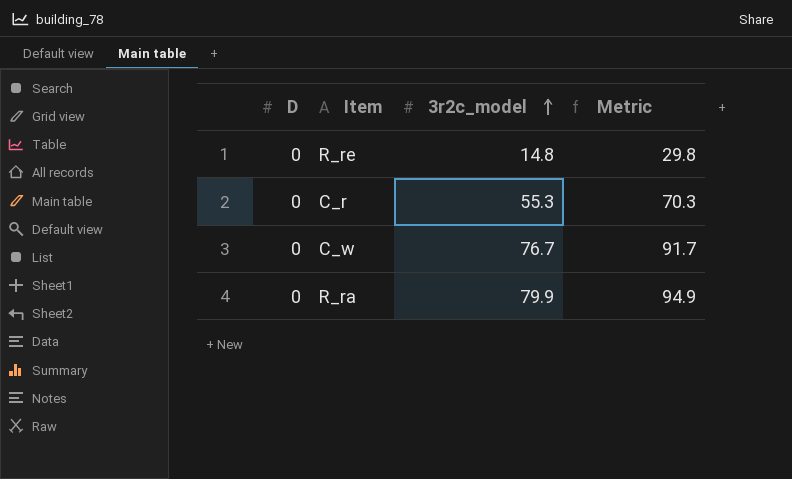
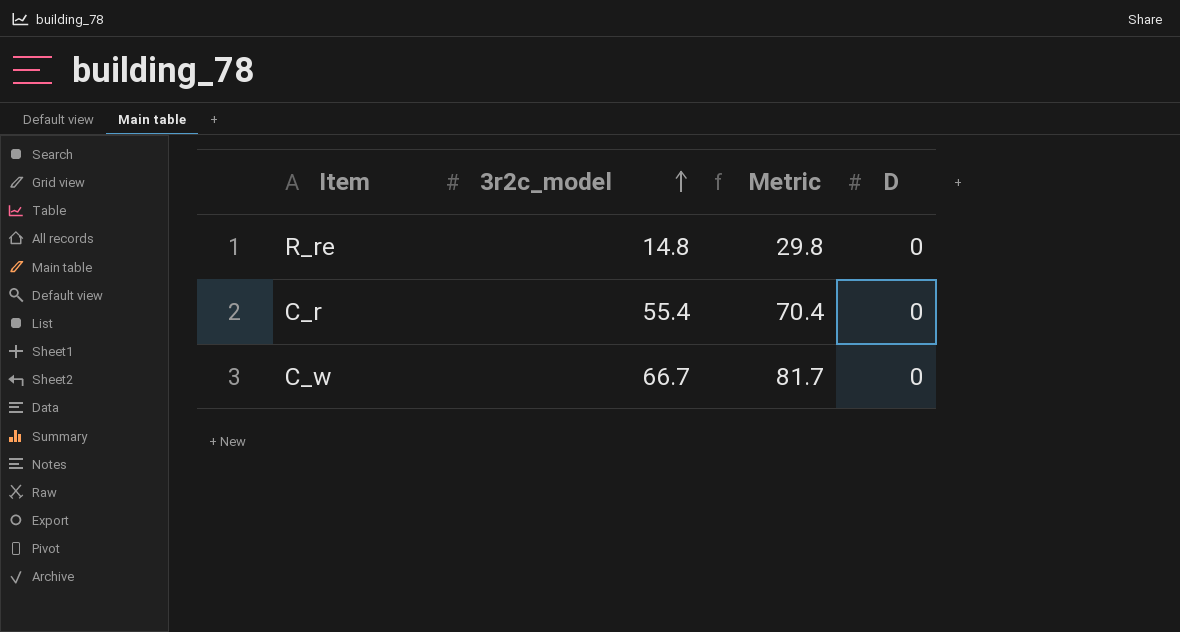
column D | position: 1 -> 4
row R_ra: 0 | 79.9 | 94.9 -> none
C_r | 3r2c_model: 55.3 -> 55.4
C_r | Metric: 70.3 -> 70.4
C_w | 3r2c_model: 76.7 -> 66.7
C_w | Metric: 91.7 -> 81.7

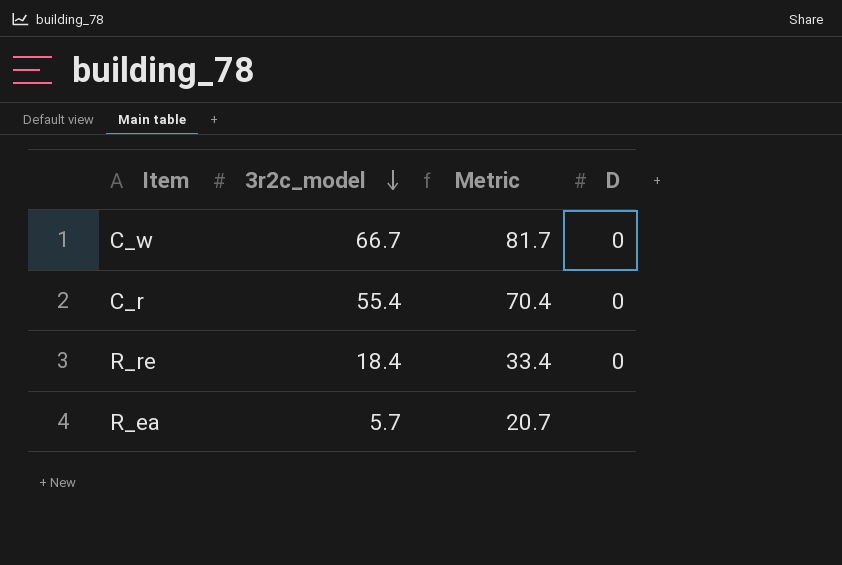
row order: 3r2c_model ascending -> 3r2c_model descending
R_re | 3r2c_model: 14.8 -> 18.4
R_re | Metric: 29.8 -> 33.4
row R_ea: none -> 5.7 | 20.7 | none

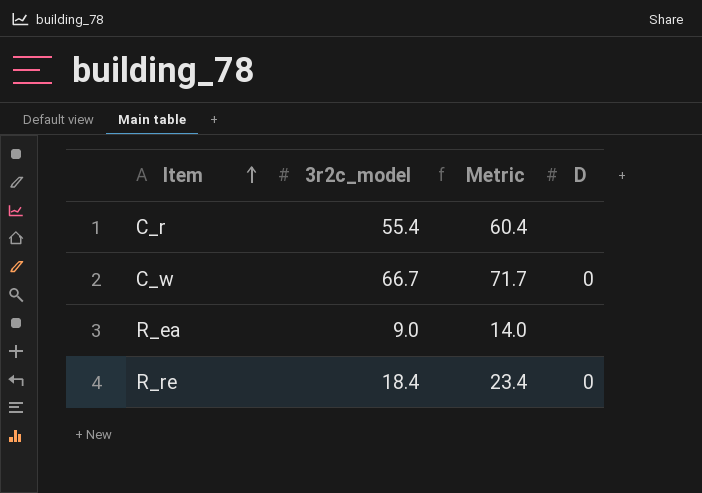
row order: 3r2c_model descending -> Item ascending
column Metric | formula: [3r2c_model] + 15 -> [3r2c_model] + 5
C_r | D: 0 -> none
R_ea | 3r2c_model: 5.7 -> 9.0

